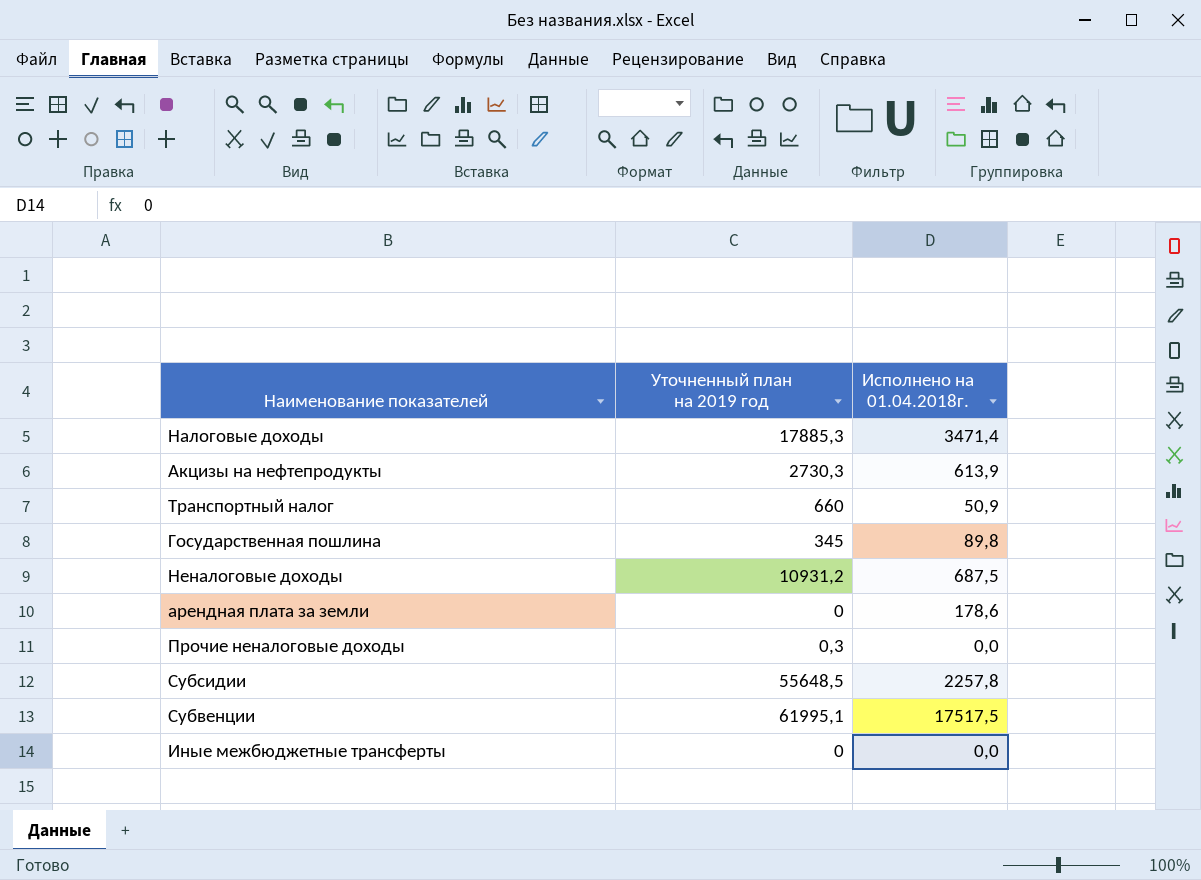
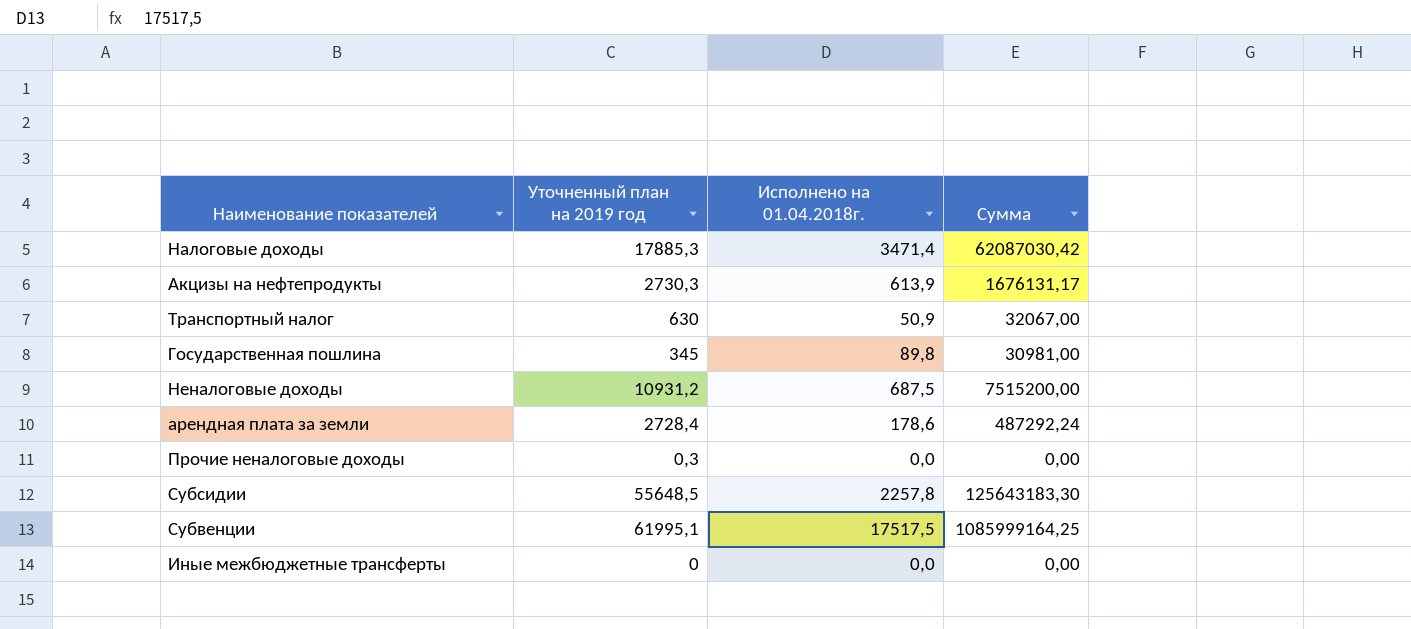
column Сумма | formula: none -> [Уточненный план на 2019 год] * [Исполнено на 01.04.2018г.]
Транспортный налог | Уточненный план на 2019 год: 660 -> 630
арендная плата за земли | Уточненный план на 2019 год: 0 -> 2728,4

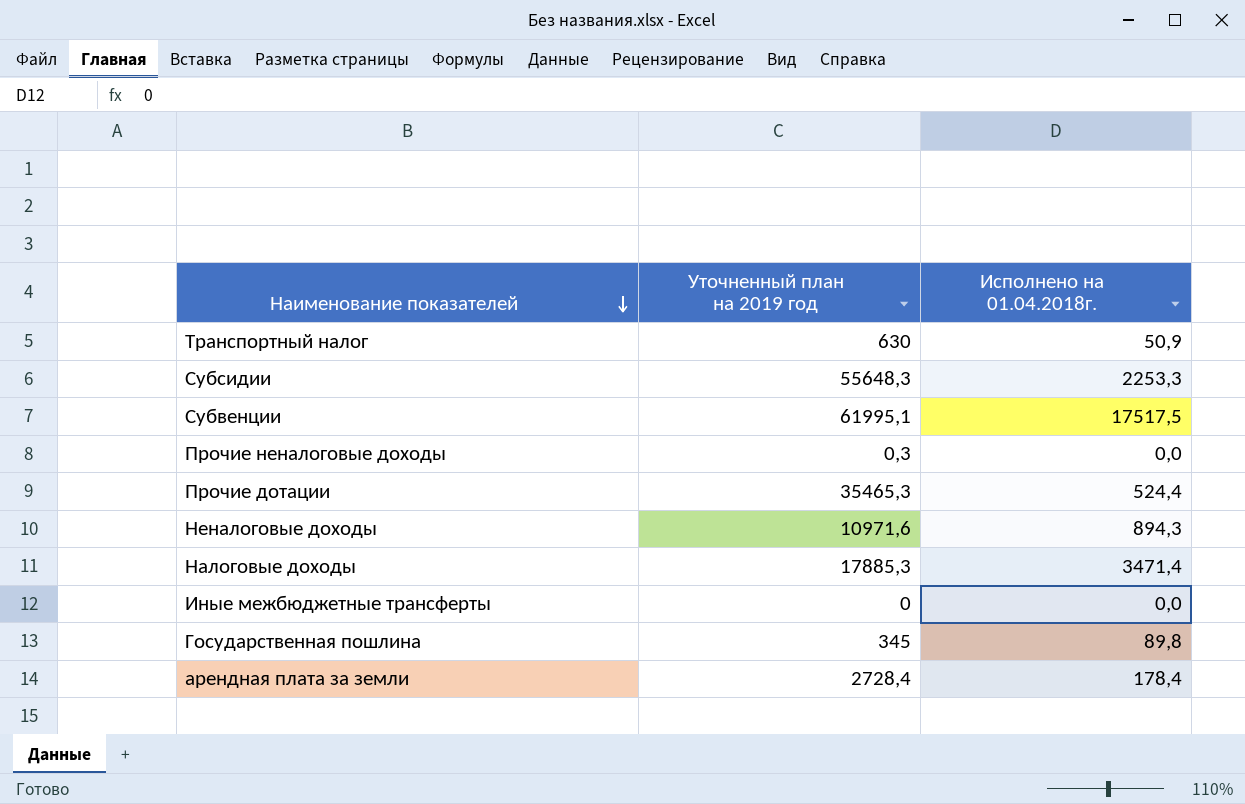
row order: none -> Наименование показателей descending
column Сумма | formula: [Уточненный план на 2019 год] * [Исполнено на 01.04.2018г.] -> none
row Акцизы на нефтепродукты: 2730,3 | 613,9 | 1676131,17 -> none
Субсидии | Уточненный план на 2019 год: 55648,5 -> 55648,3
Субсидии | Исполнено на 01.04.2018г.: 2257,8 -> 2253,3
row Прочие дотации: none -> 35465,3 | 524,4
Неналоговые доходы | Уточненный план на 2019 год: 10931,2 -> 10971,6
Неналоговые доходы | Исполнено на 01.04.2018г.: 687,5 -> 894,3
арендная плата за земли | Исполнено на 01.04.2018г.: 178,6 -> 178,4

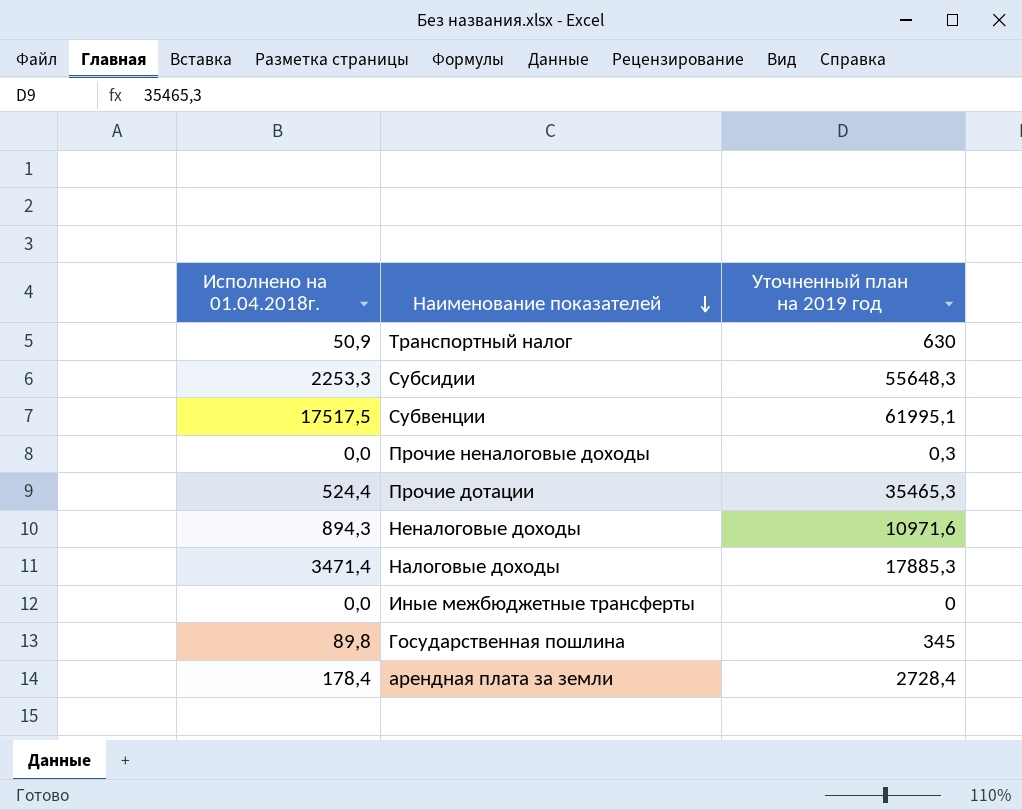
column Исполнено на 01.04.2018г. | position: 3 -> 1

